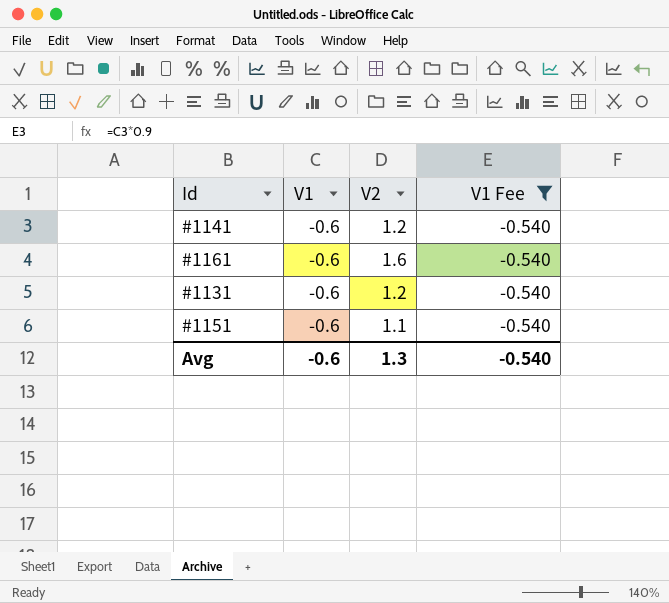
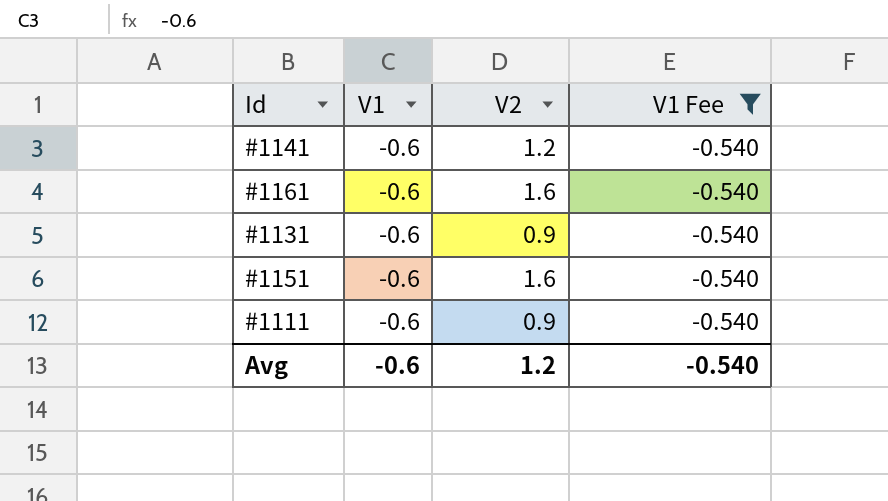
#1131 | V2: 1.2 -> 0.9
#1151 | V2: 1.1 -> 1.6
row #1111: none -> -0.6 | 0.9 | -0.540
Avg | V2: 1.3 -> 1.2

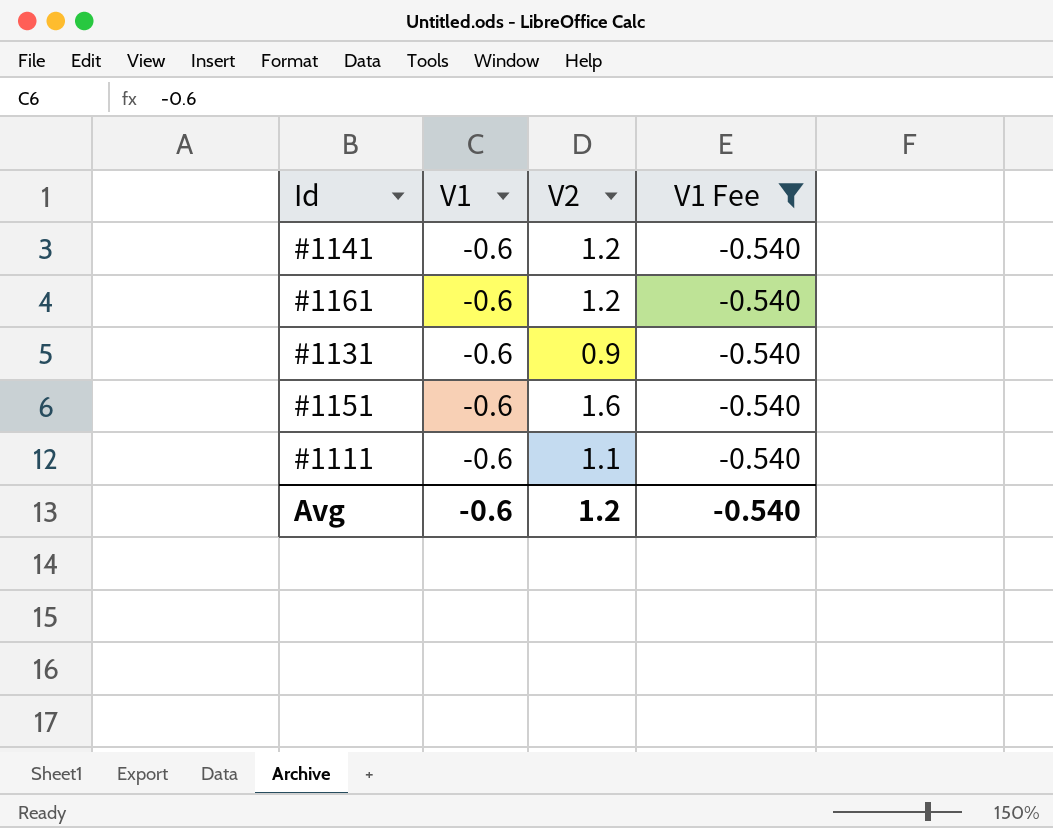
#1161 | V2: 1.6 -> 1.2
#1111 | V2: 0.9 -> 1.1

